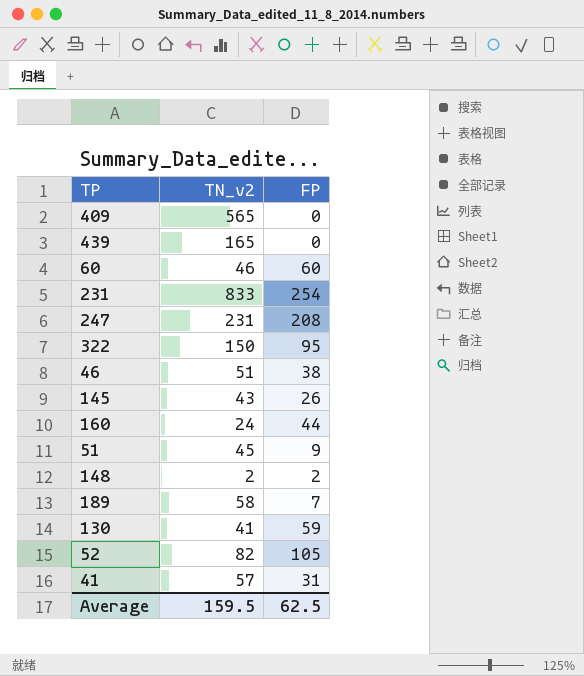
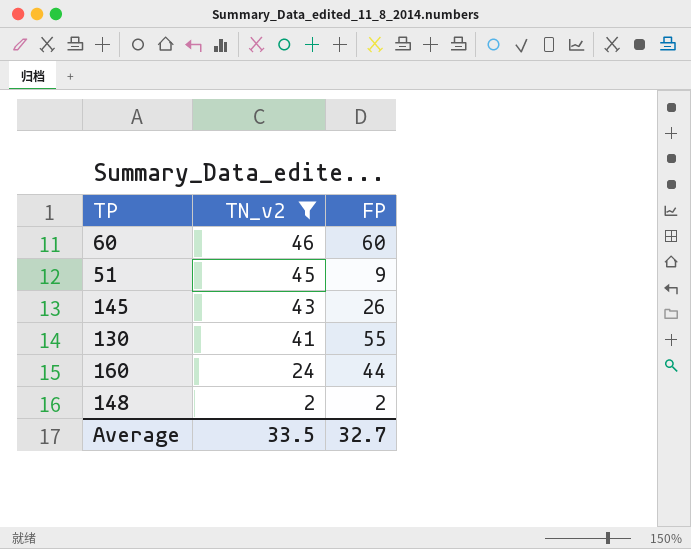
filter: none -> TN_v2 <= 46
row order: none -> TN_v2 descending
130 | FP: 59 -> 55
Average | TN_v2: 159.5 -> 33.5
Average | FP: 62.5 -> 32.7

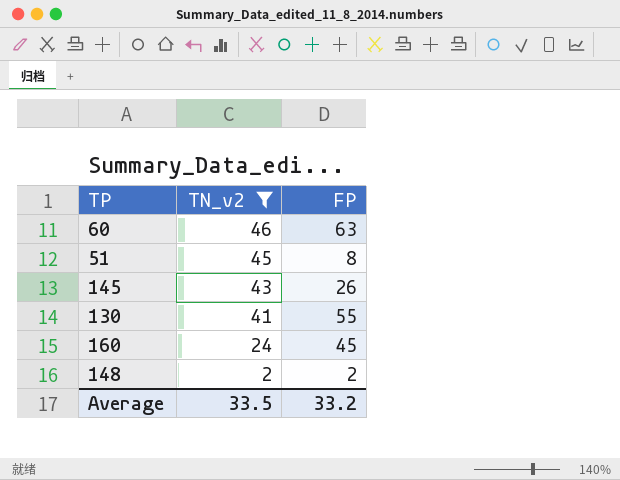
60 | FP: 60 -> 63
51 | FP: 9 -> 8
160 | FP: 44 -> 45
Average | FP: 32.7 -> 33.2

